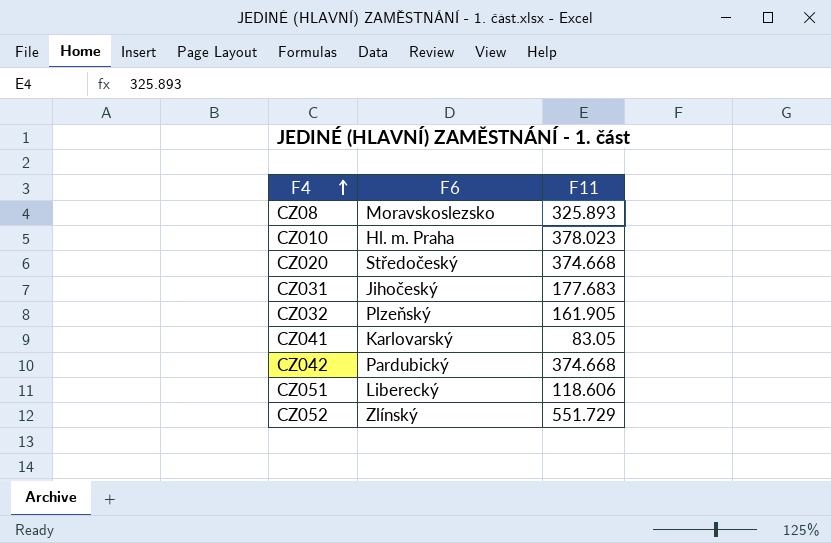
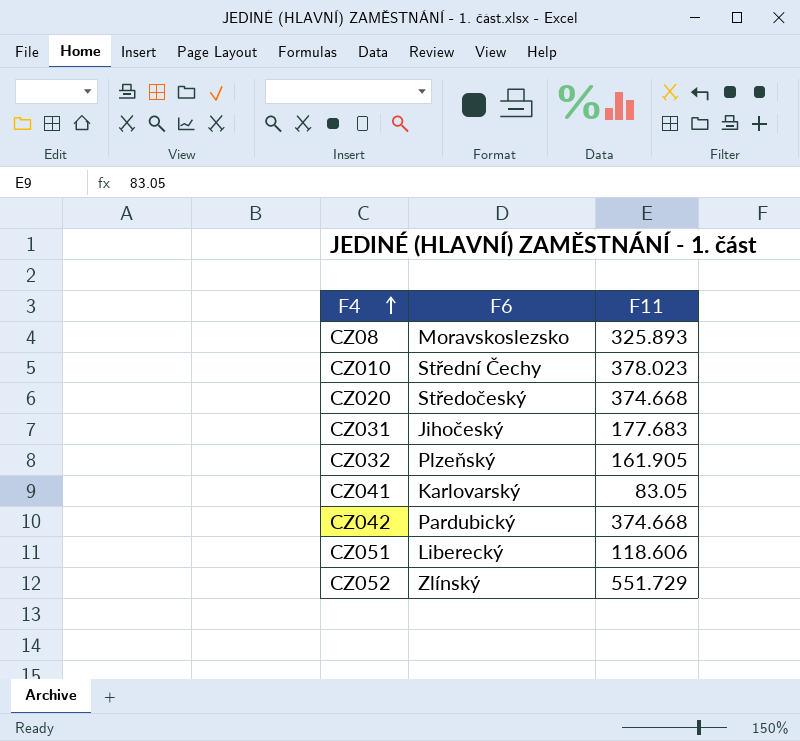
CZ010 | F6: Hl. m. Praha -> Střední Čechy

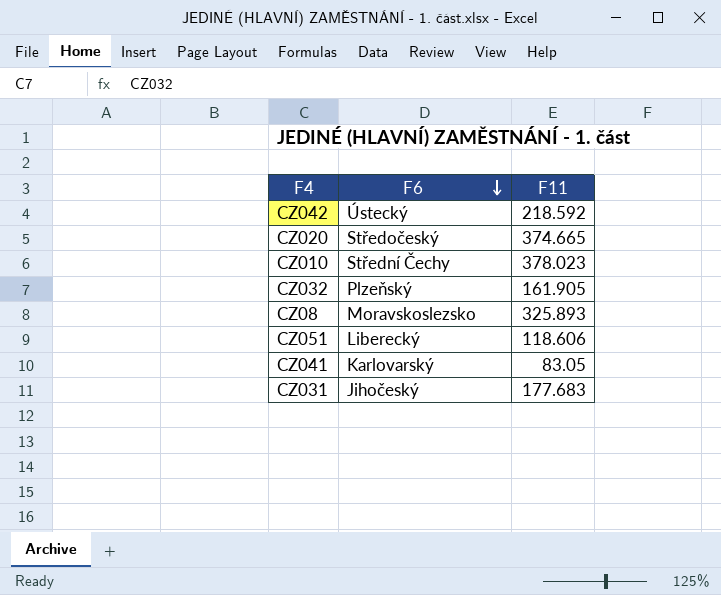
row order: F4 ascending -> F6 descending
row CZ052: Zlínský | 551.729 -> none
CZ042 | F6: Pardubický -> Ústecký
CZ042 | F11: 374.668 -> 218.592
CZ020 | F11: 374.668 -> 374.665

